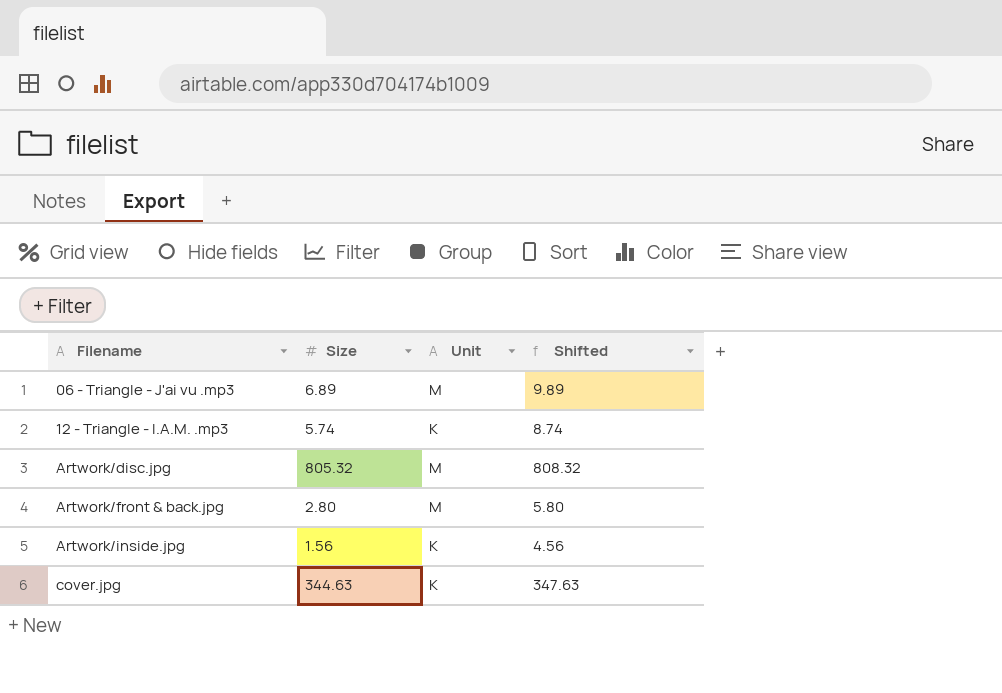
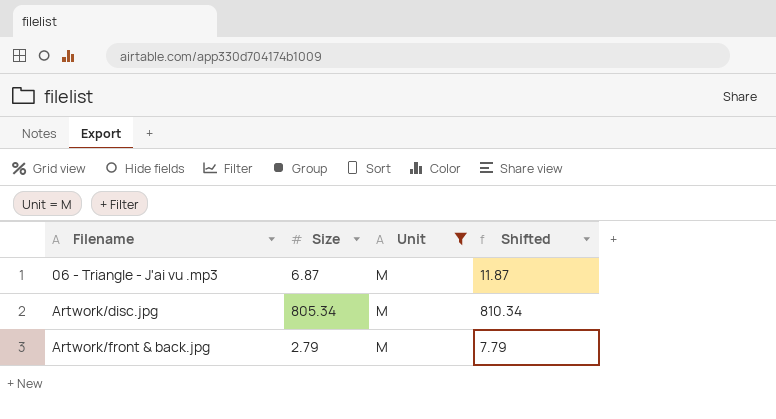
filter: none -> Unit = M
column Shifted | formula: [Size] + 3 -> [Size] + 5
06 - Triangle - J'ai vu .mp3 | Size: 6.89 -> 6.87
Artwork/disc.jpg | Size: 805.32 -> 805.34
Artwork/front & back.jpg | Size: 2.80 -> 2.79

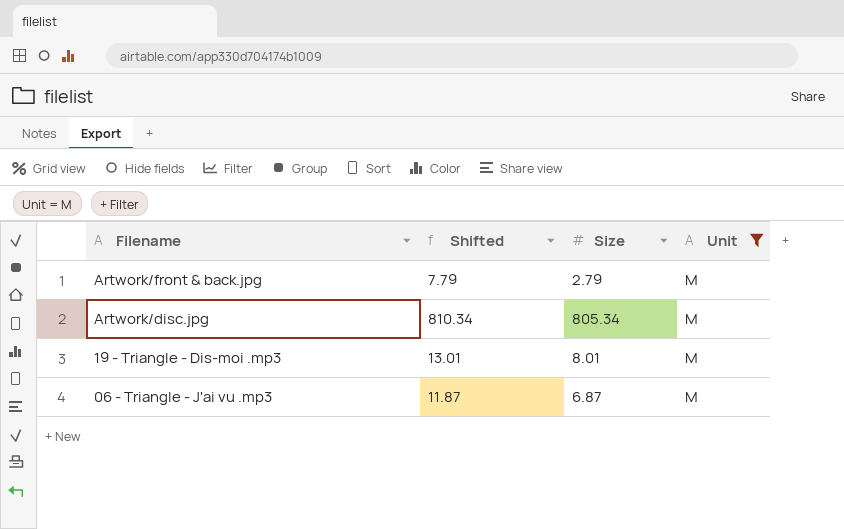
row order: Filename ascending -> Filename descending
column Shifted | position: 4 -> 2
row 19 - Triangle - Dis-moi .mp3: none -> 13.01 | 8.01 | M

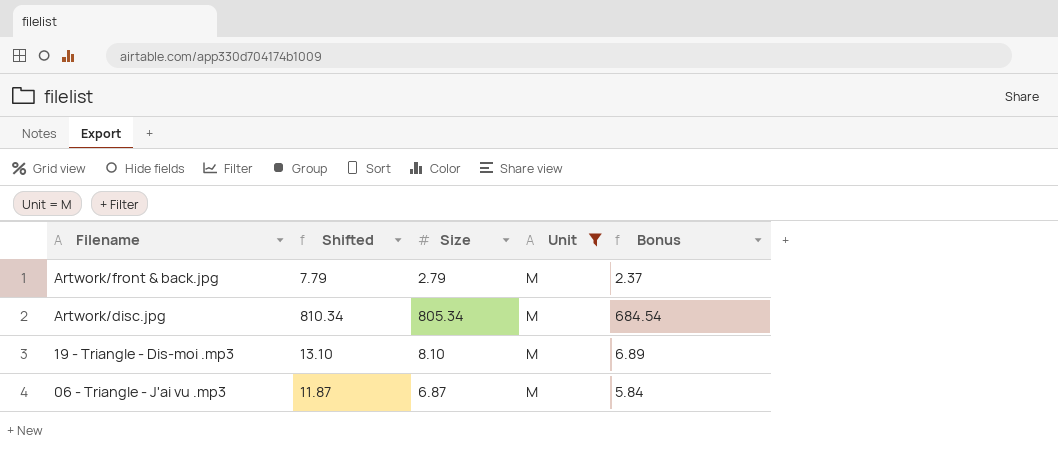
column Bonus | formula: none -> [Size] * 0.85
19 - Triangle - Dis-moi .mp3 | Shifted: 13.01 -> 13.10
19 - Triangle - Dis-moi .mp3 | Size: 8.01 -> 8.10

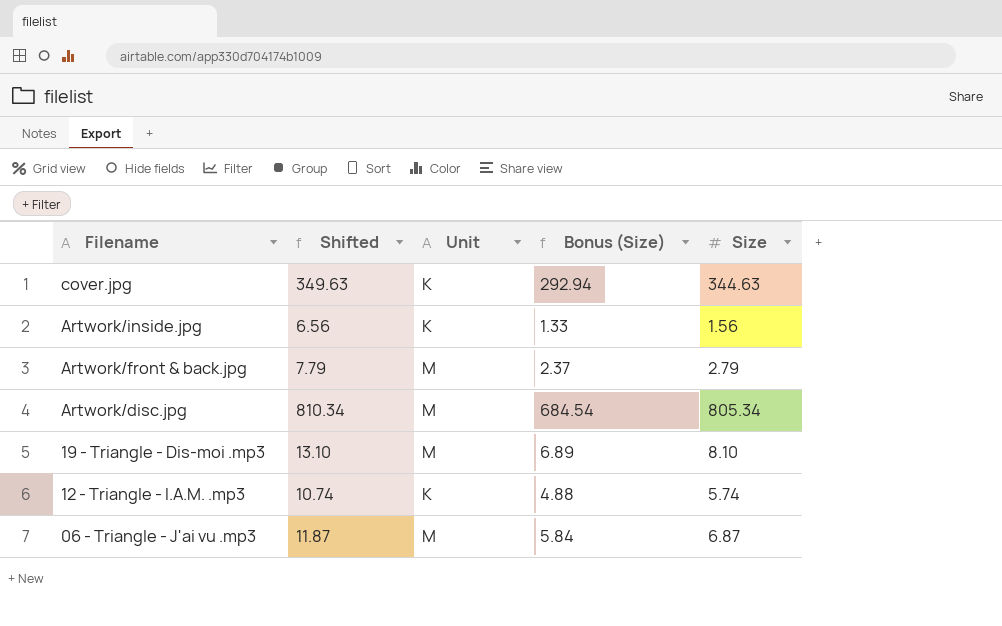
filter: Unit = M -> none
column name: Bonus -> Bonus (Size)
column Size | position: 3 -> 5

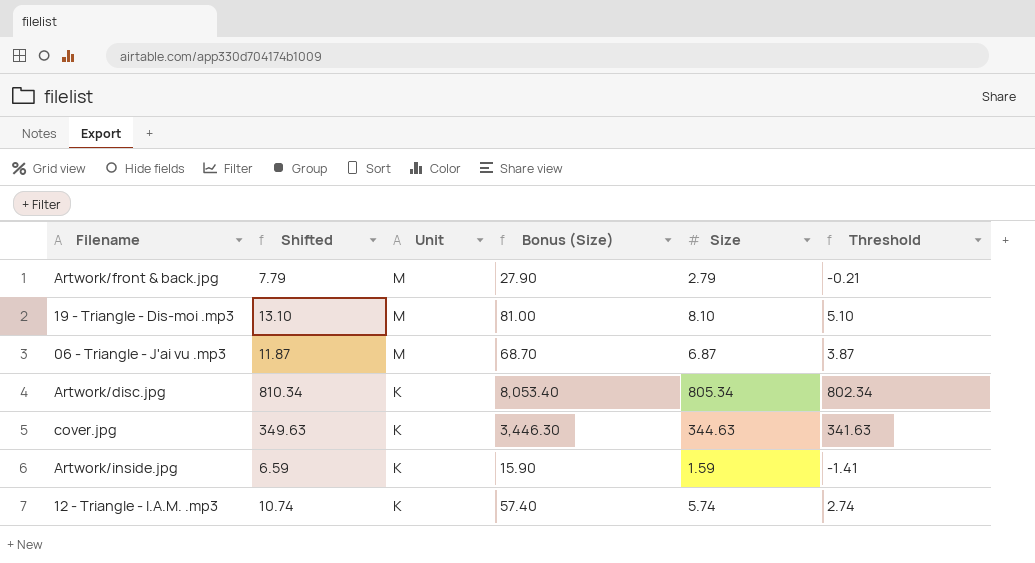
row order: Filename descending -> Unit descending
column Bonus (Size) | formula: [Size] * 0.85 -> [Size] * 10
column Threshold | formula: none -> [Size] - 3
Artwork/disc.jpg | Unit: M -> K
Artwork/inside.jpg | Shifted: 6.56 -> 6.59
Artwork/inside.jpg | Size: 1.56 -> 1.59

